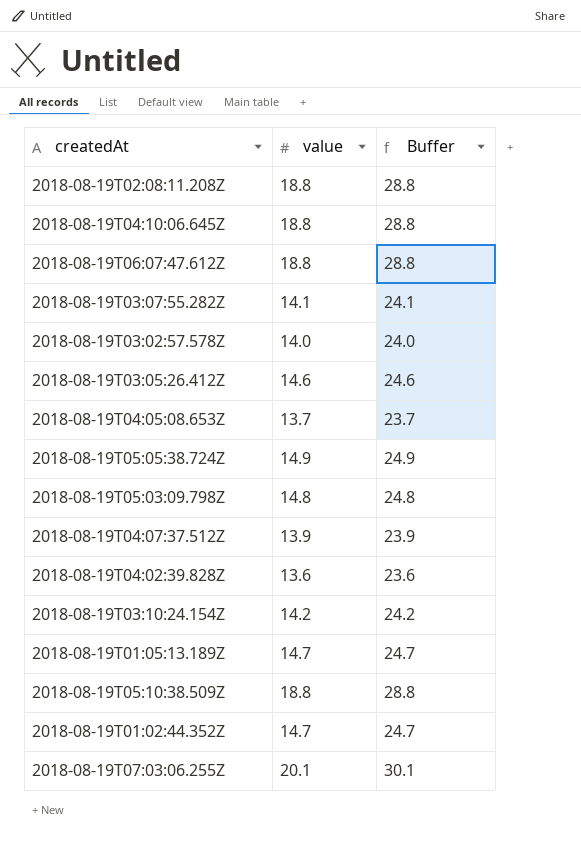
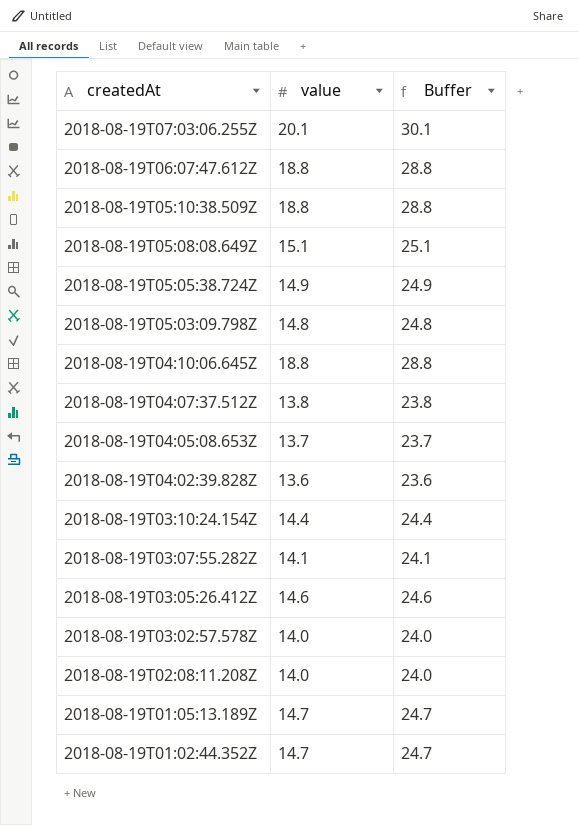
row order: none -> createdAt descending
row 2018-08-19T05:08:08.649Z: none -> 15.1 | 25.1
2018-08-19T04:07:37.512Z | value: 13.9 -> 13.8
2018-08-19T04:07:37.512Z | Buffer: 23.9 -> 23.8
2018-08-19T03:10:24.154Z | value: 14.2 -> 14.4
2018-08-19T03:10:24.154Z | Buffer: 24.2 -> 24.4
2018-08-19T02:08:11.208Z | value: 18.8 -> 14.0
2018-08-19T02:08:11.208Z | Buffer: 28.8 -> 24.0

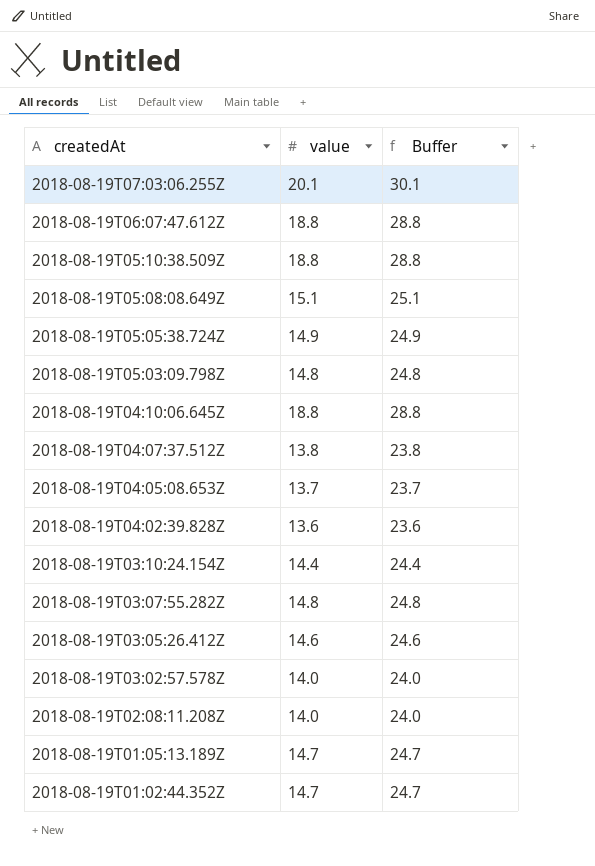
2018-08-19T03:07:55.282Z | value: 14.1 -> 14.8
2018-08-19T03:07:55.282Z | Buffer: 24.1 -> 24.8

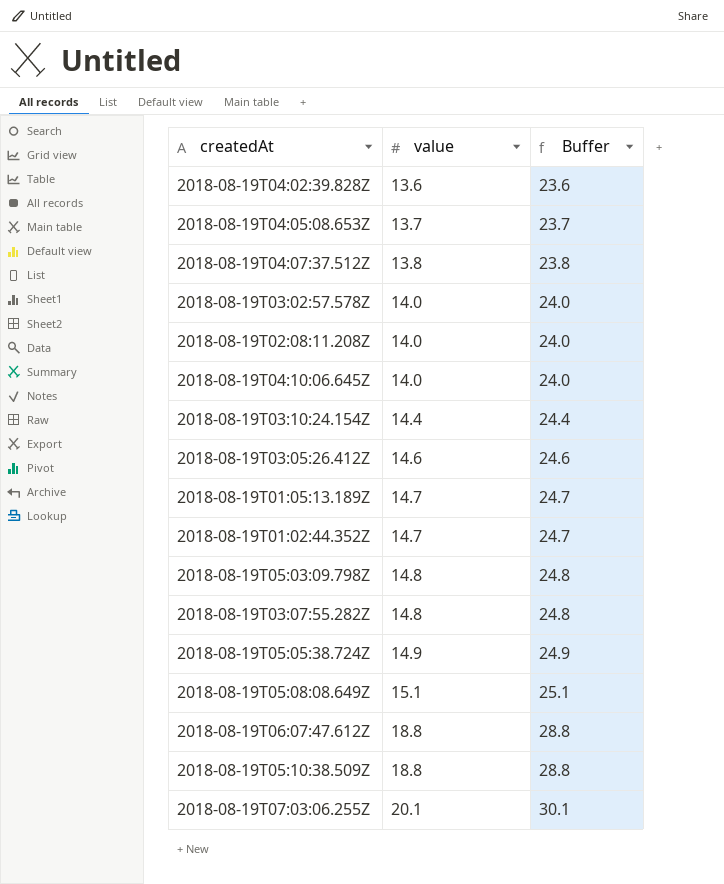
row order: createdAt descending -> value ascending
2018-08-19T04:10:06.645Z | value: 18.8 -> 14.0
2018-08-19T04:10:06.645Z | Buffer: 28.8 -> 24.0

